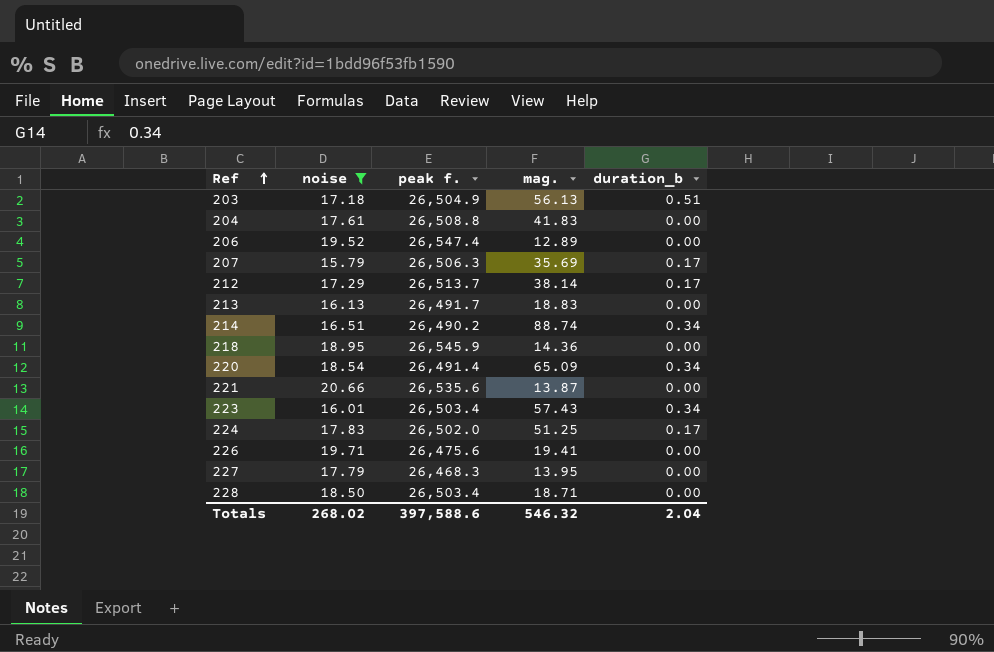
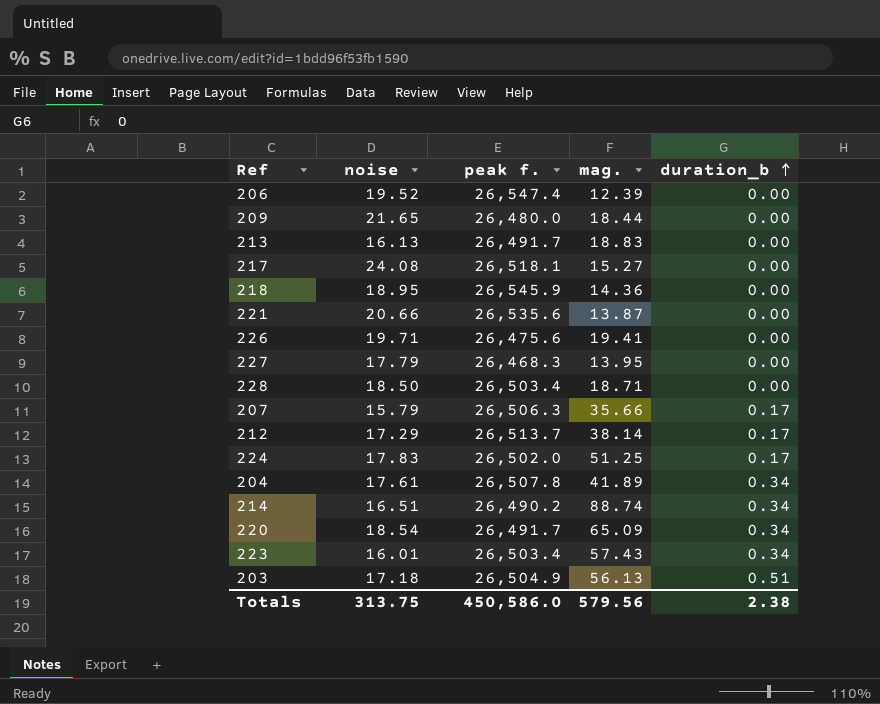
filter: noise <= 20.66 -> none
row order: Ref ascending -> duration_b ascending
206 | mag.: 12.89 -> 12.39
207 | mag.: 35.69 -> 35.66
204 | peak f.: 26,508.8 -> 26,507.8
204 | mag.: 41.83 -> 41.89
204 | duration_b: 0.00 -> 0.34
220 | peak f.: 26,491.4 -> 26,491.7
Totals | noise: 268.02 -> 313.75
Totals | peak f.: 397,588.6 -> 450,586.0
Totals | mag.: 546.32 -> 579.56
Totals | duration_b: 2.04 -> 2.38

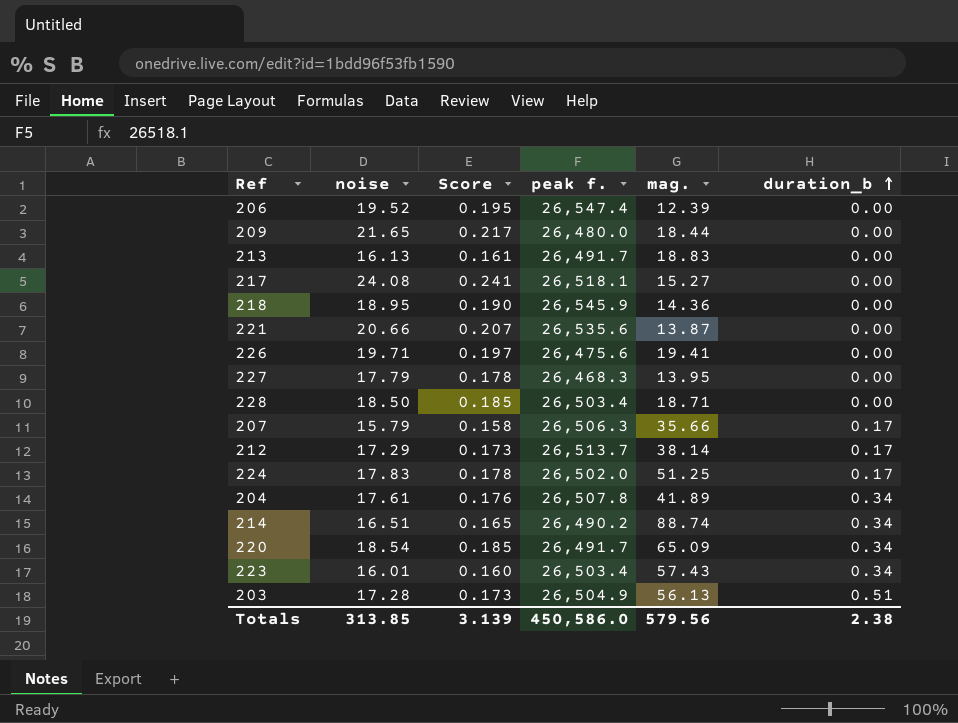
column Score | formula: none -> [noise] * 0.01
203 | noise: 17.18 -> 17.28
Totals | noise: 313.75 -> 313.85

